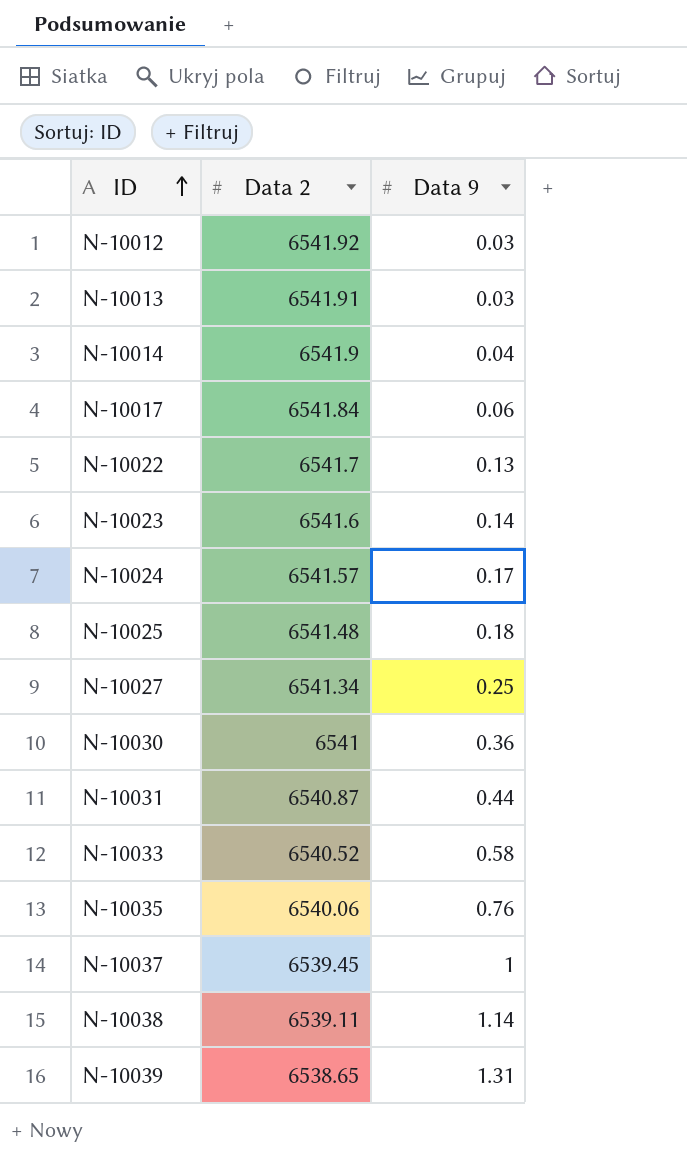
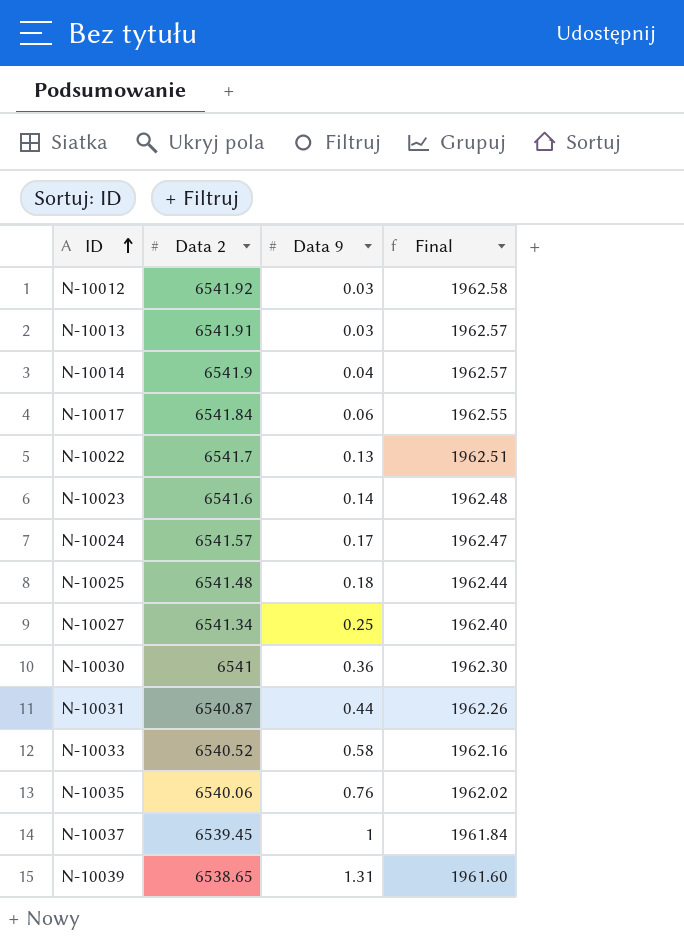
column Final | formula: none -> [Data 2] * 0.3
row N-10038: 6539.11 | 1.14 -> none

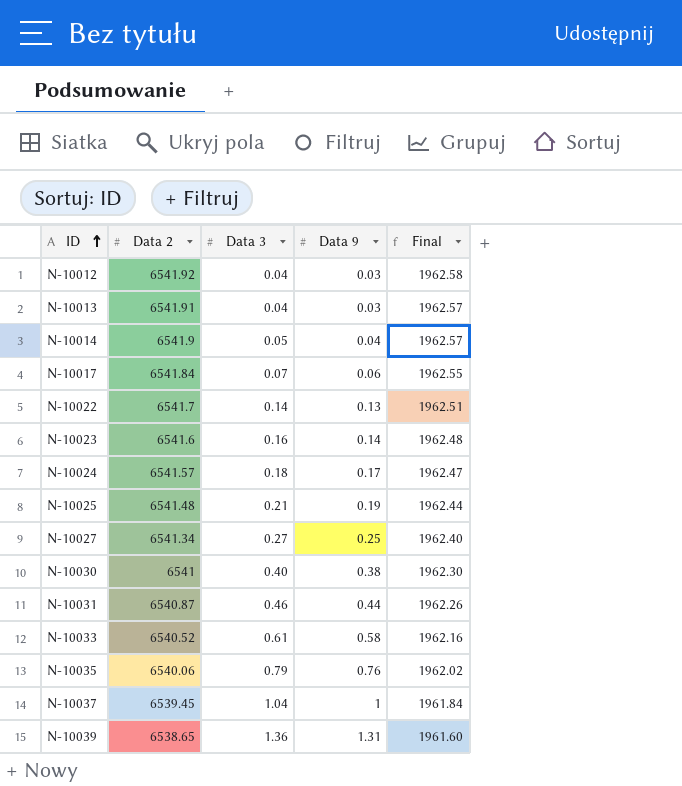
column Data 3 | position: none -> 3
N-10025 | Data 9: 0.18 -> 0.19
N-10030 | Data 9: 0.36 -> 0.38

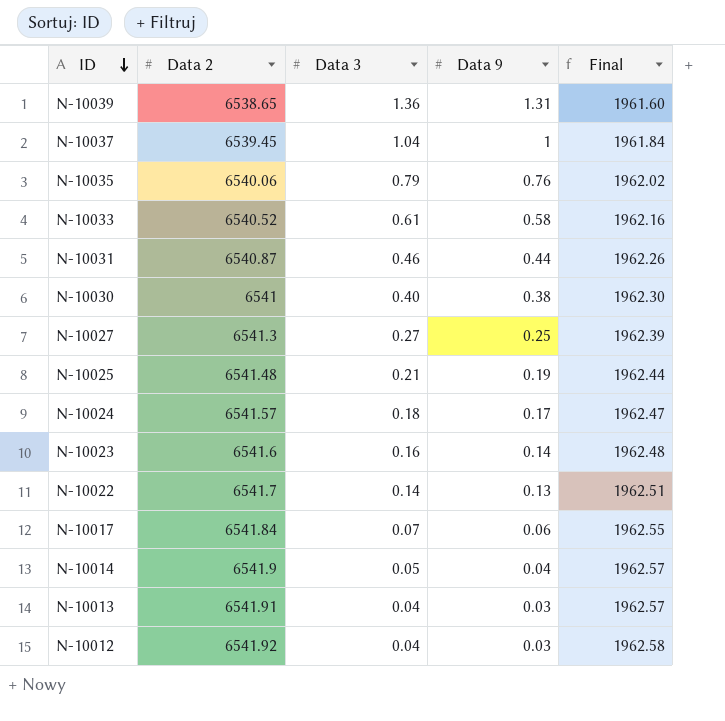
row order: ID ascending -> ID descending
N-10027 | Data 2: 6541.34 -> 6541.3
N-10027 | Final: 1962.40 -> 1962.39

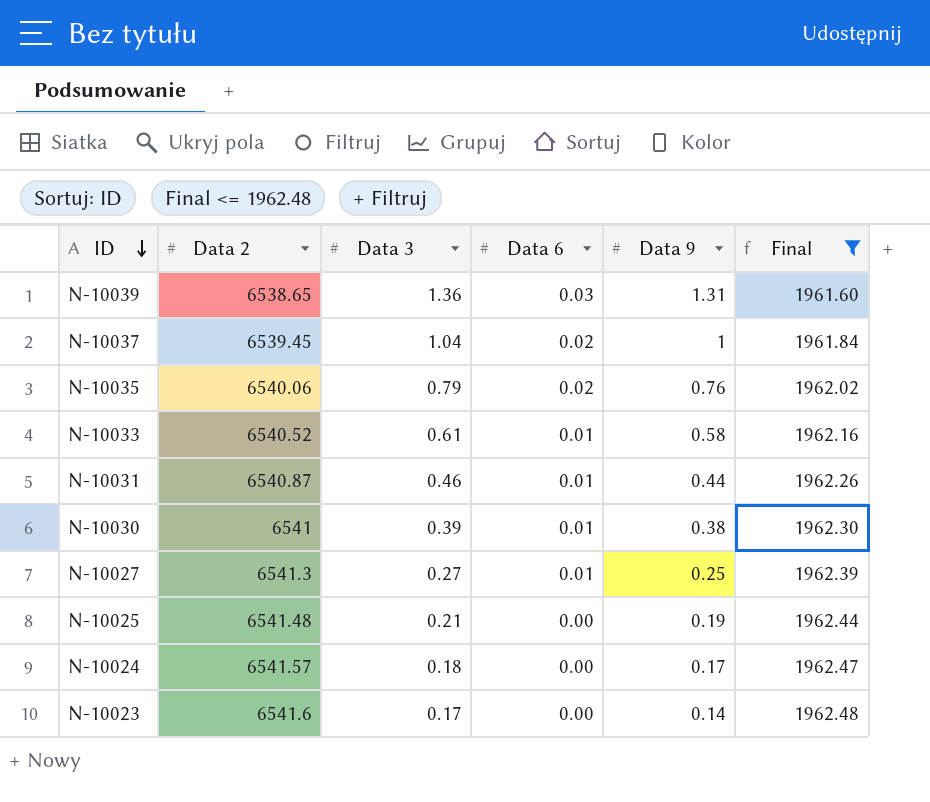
filter: none -> Final <= 1962.48
column Data 6 | position: none -> 4
N-10030 | Data 3: 0.40 -> 0.39
N-10023 | Data 3: 0.16 -> 0.17

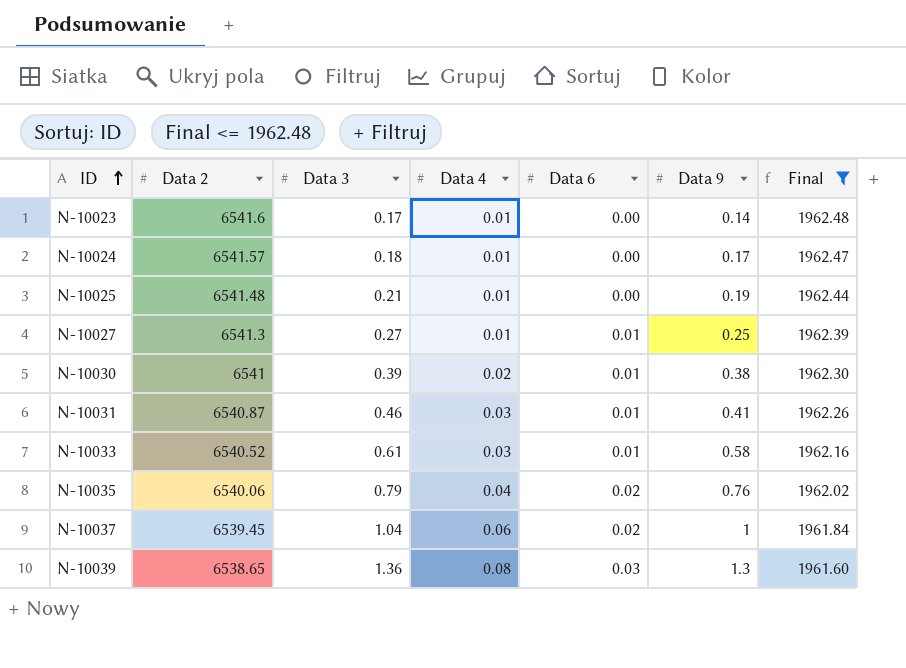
row order: ID descending -> ID ascending
column Data 4 | position: none -> 4
N-10031 | Data 9: 0.44 -> 0.41
N-10039 | Data 9: 1.31 -> 1.3

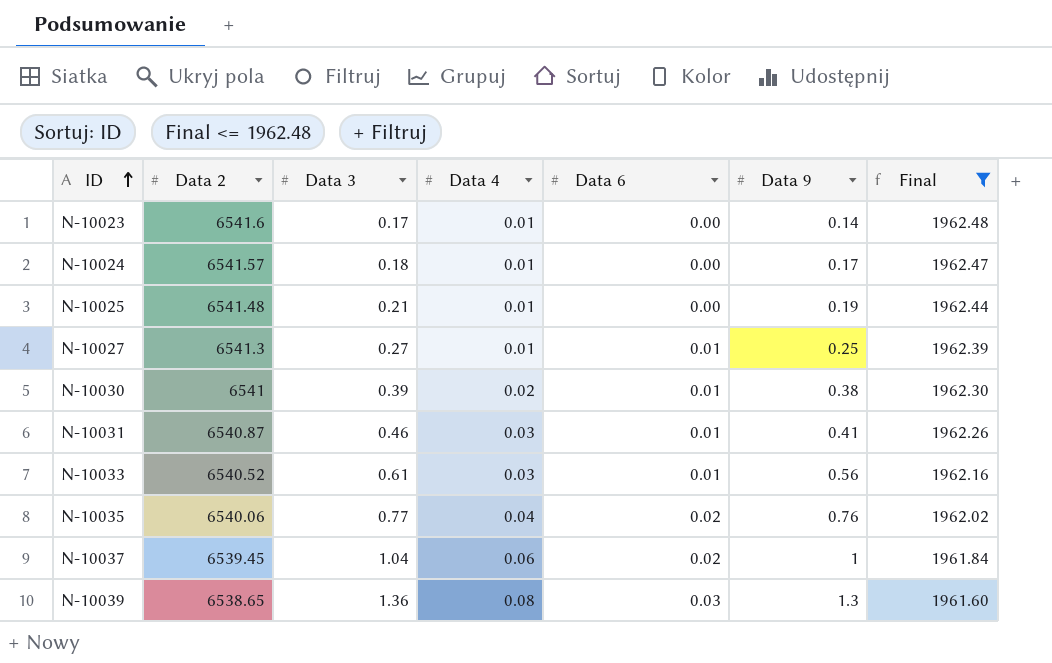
N-10033 | Data 9: 0.58 -> 0.56
N-10035 | Data 3: 0.79 -> 0.77

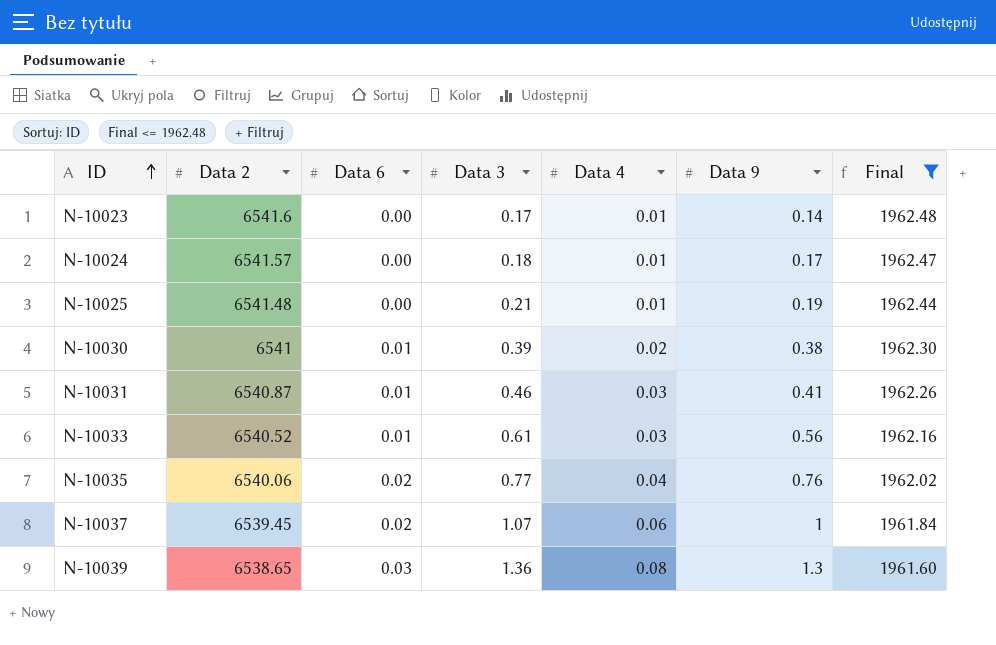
column Data 6 | position: 5 -> 3
row N-10027: 6541.3 | 0.27 | 0.01 | 0.01 | 0.25 | 1962.39 -> none
N-10037 | Data 3: 1.04 -> 1.07

